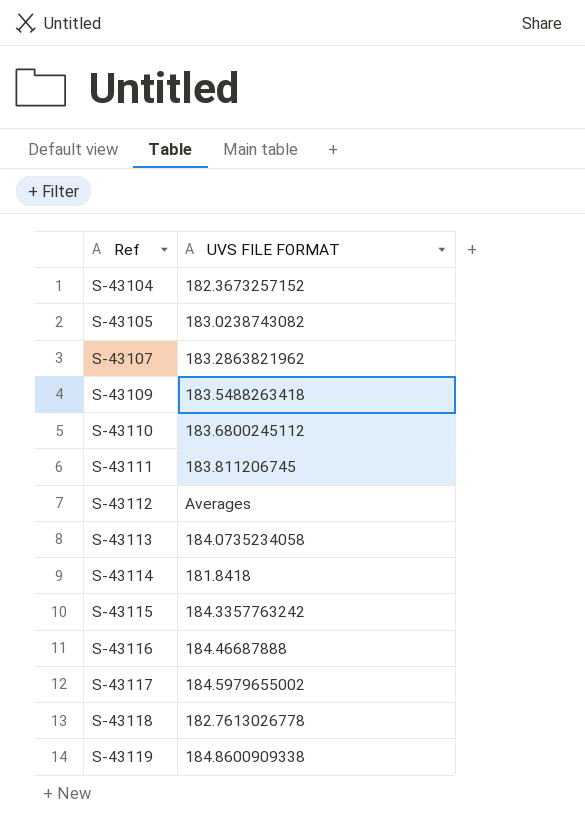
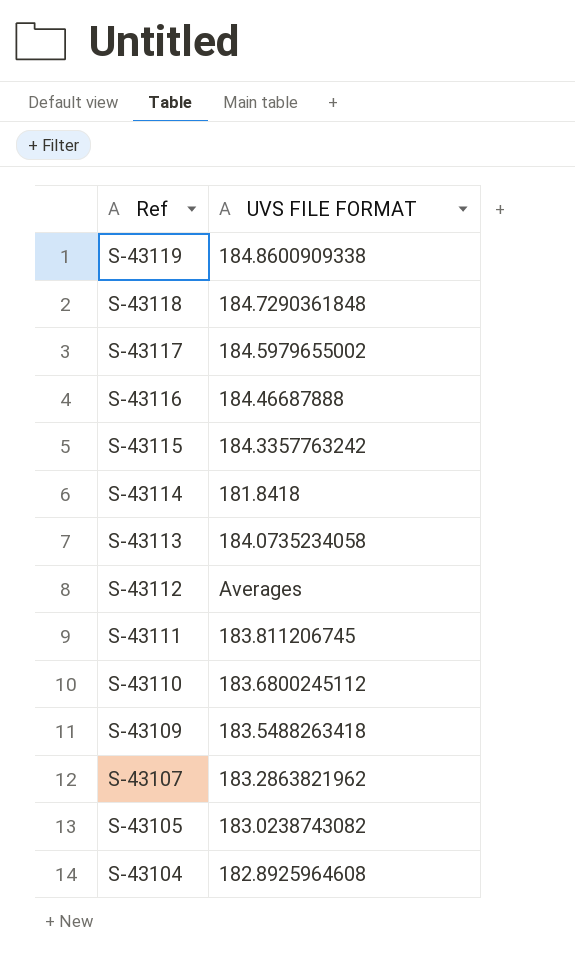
row order: Ref ascending -> Ref descending
S-43118 | UVS FILE FORMAT: 182.7613026778 -> 184.7290361848
S-43104 | UVS FILE FORMAT: 182.3673257152 -> 182.8925964608

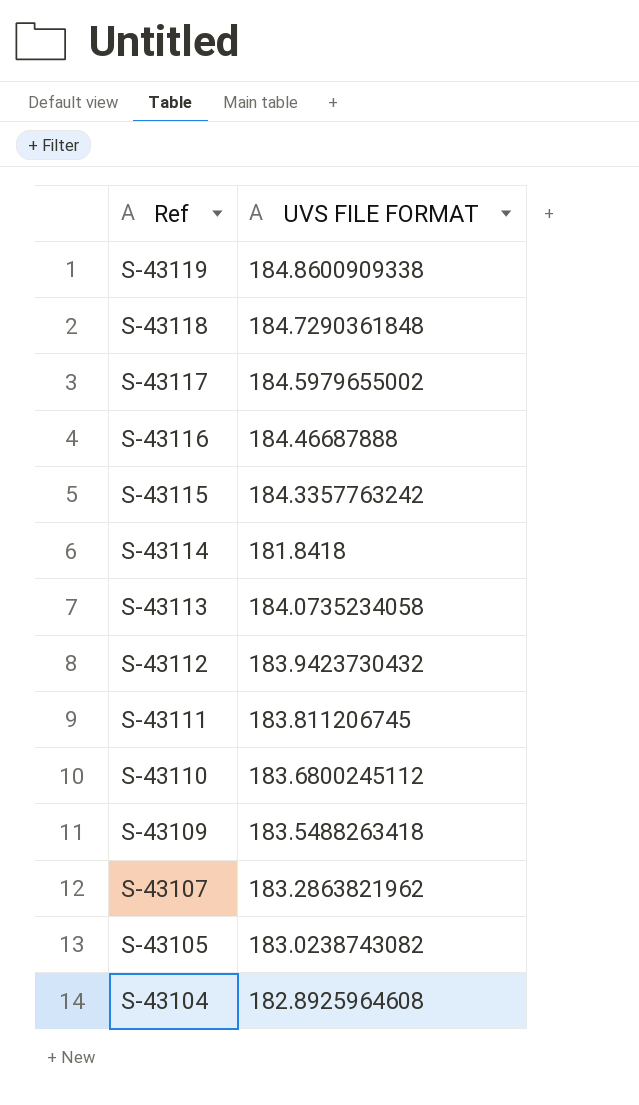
S-43112 | UVS FILE FORMAT: Averages -> 183.9423730432

